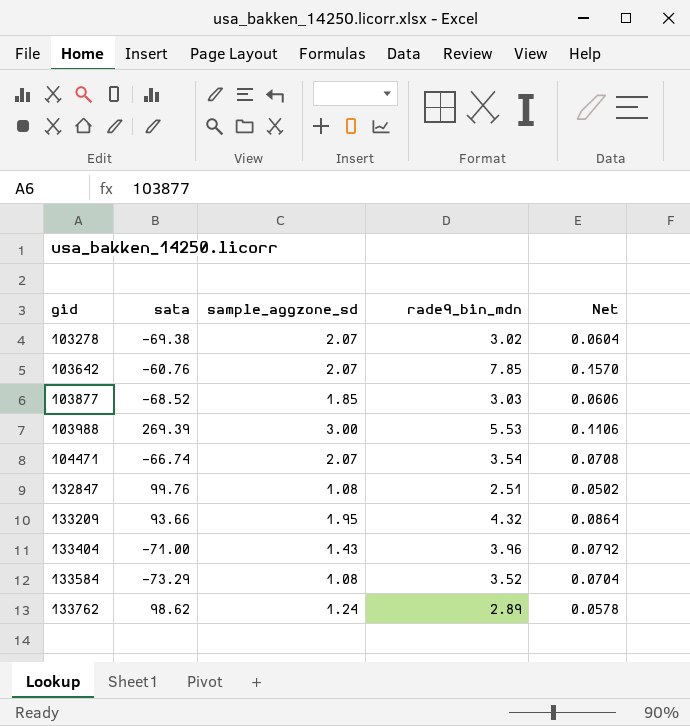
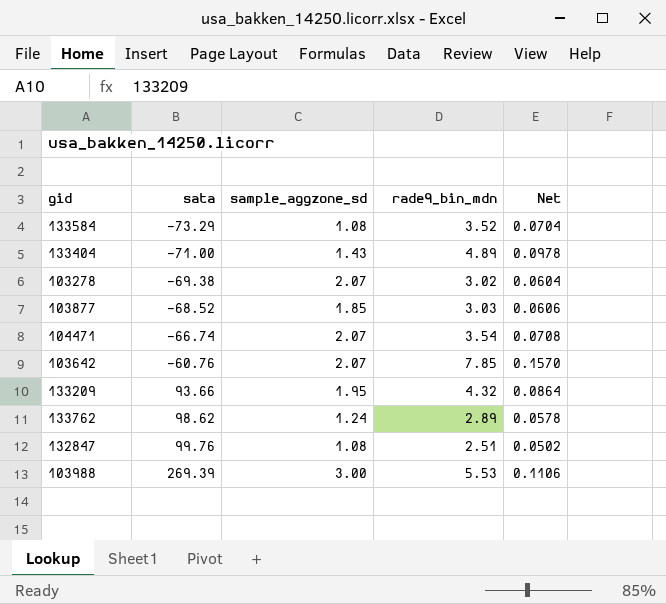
row order: gid ascending -> sata ascending
133404 | rade9_bin_mdn: 3.96 -> 4.89
133404 | Net: 0.0792 -> 0.0978

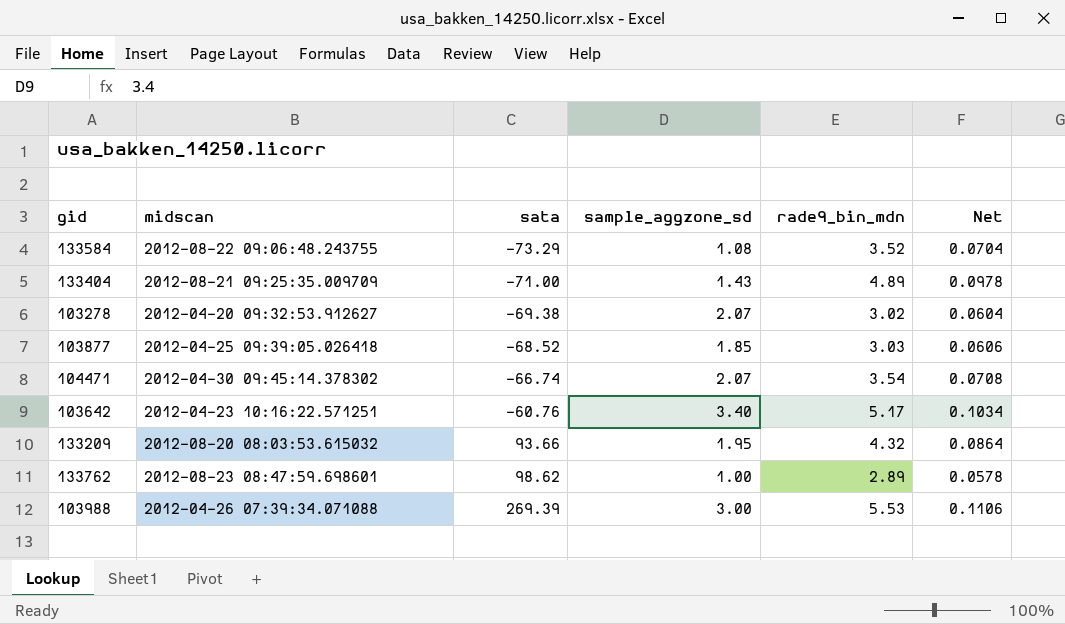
column midscan | position: none -> 2
row 132847: 99.76 | 1.08 | 2.51 | 0.0502 -> none
103642 | sample_aggzone_sd: 2.07 -> 3.40
103642 | rade9_bin_mdn: 7.85 -> 5.17
103642 | Net: 0.1570 -> 0.1034
133762 | sample_aggzone_sd: 1.24 -> 1.00

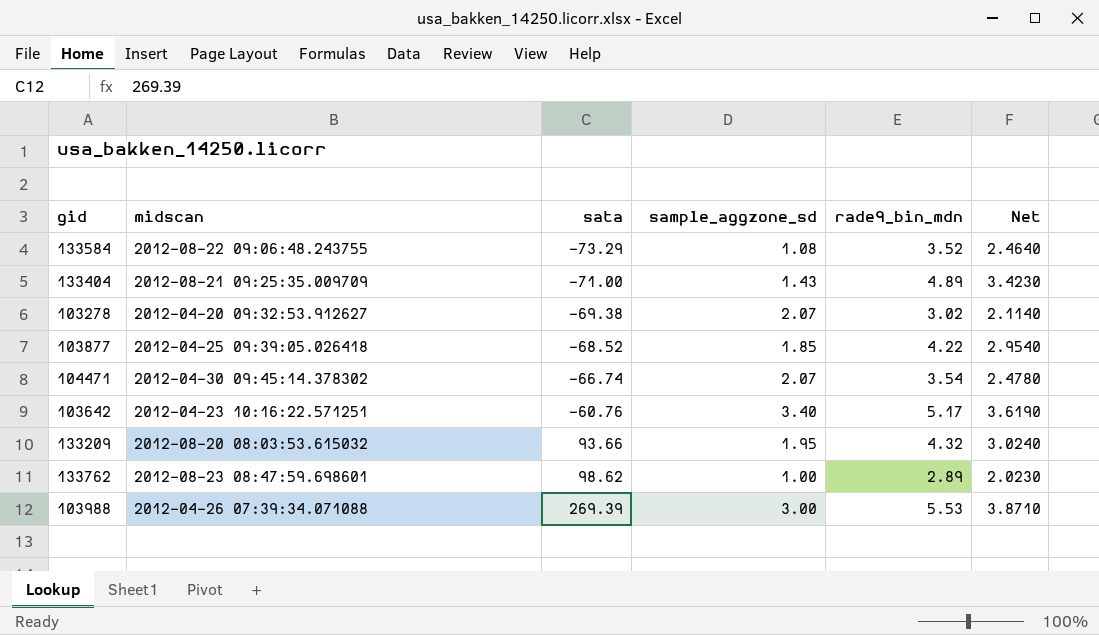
column Net | formula: [rade9_bin_mdn] * 0.02 -> [rade9_bin_mdn] * 0.7
103877 | rade9_bin_mdn: 3.03 -> 4.22

